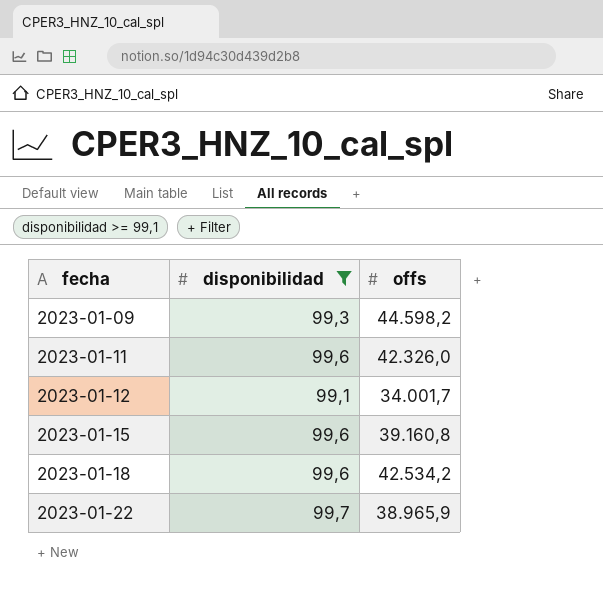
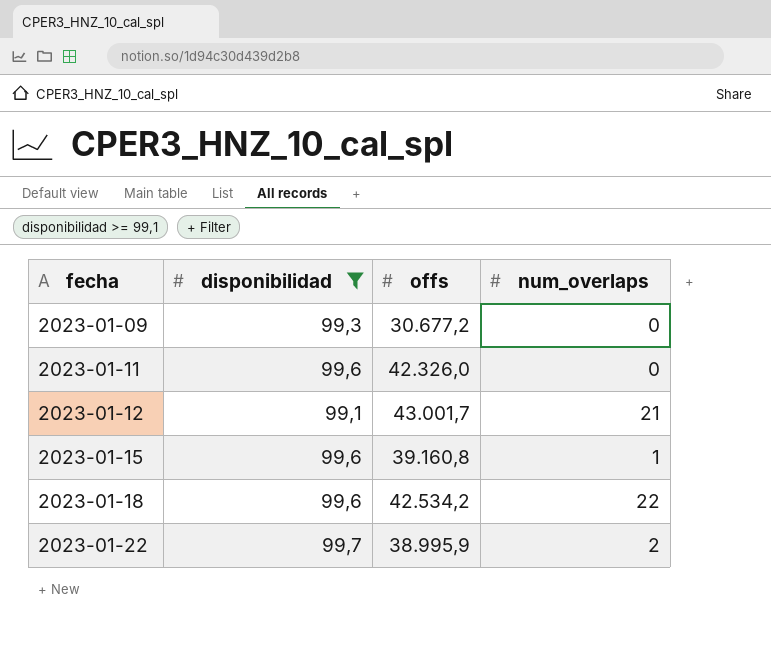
column num_overlaps | position: none -> 4
2023-01-09 | offs: 44.598,2 -> 30.677,2
2023-01-12 | offs: 34.001,7 -> 43.001,7
2023-01-22 | offs: 38.965,9 -> 38.995,9

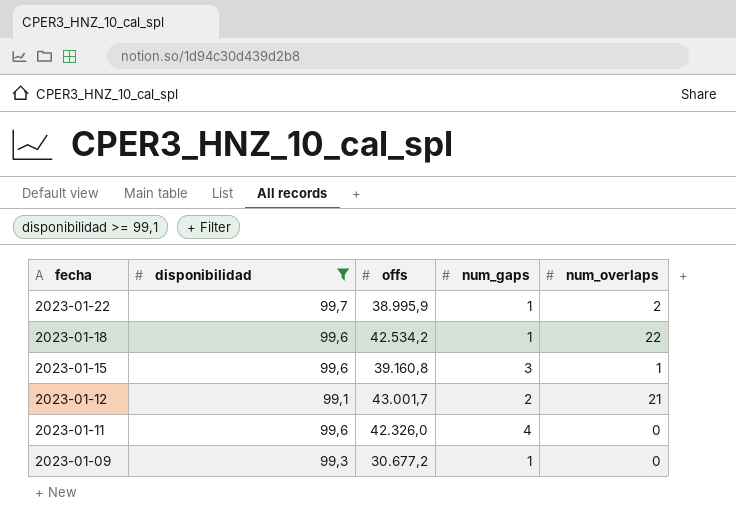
row order: fecha ascending -> fecha descending
column num_gaps | position: none -> 4

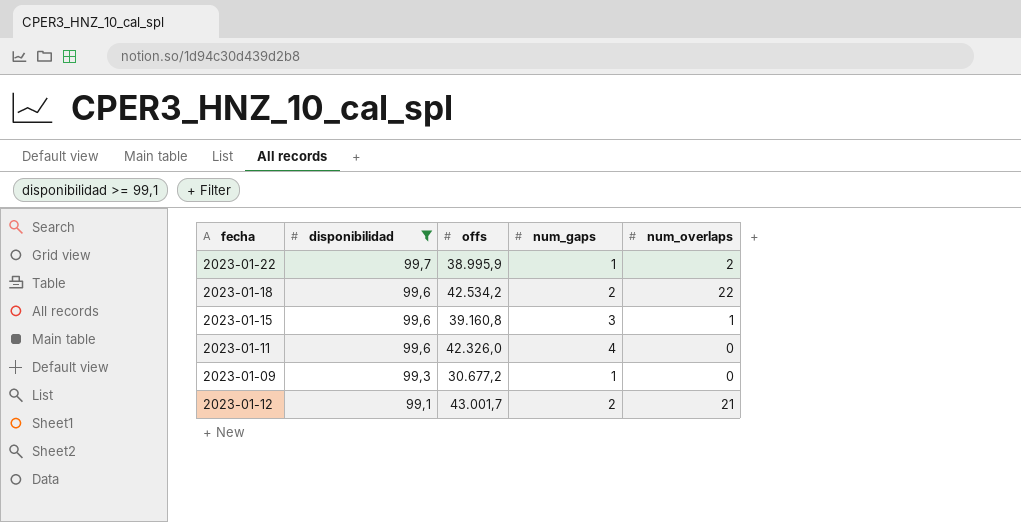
row order: fecha descending -> disponibilidad descending
2023-01-18 | num_gaps: 1 -> 2

